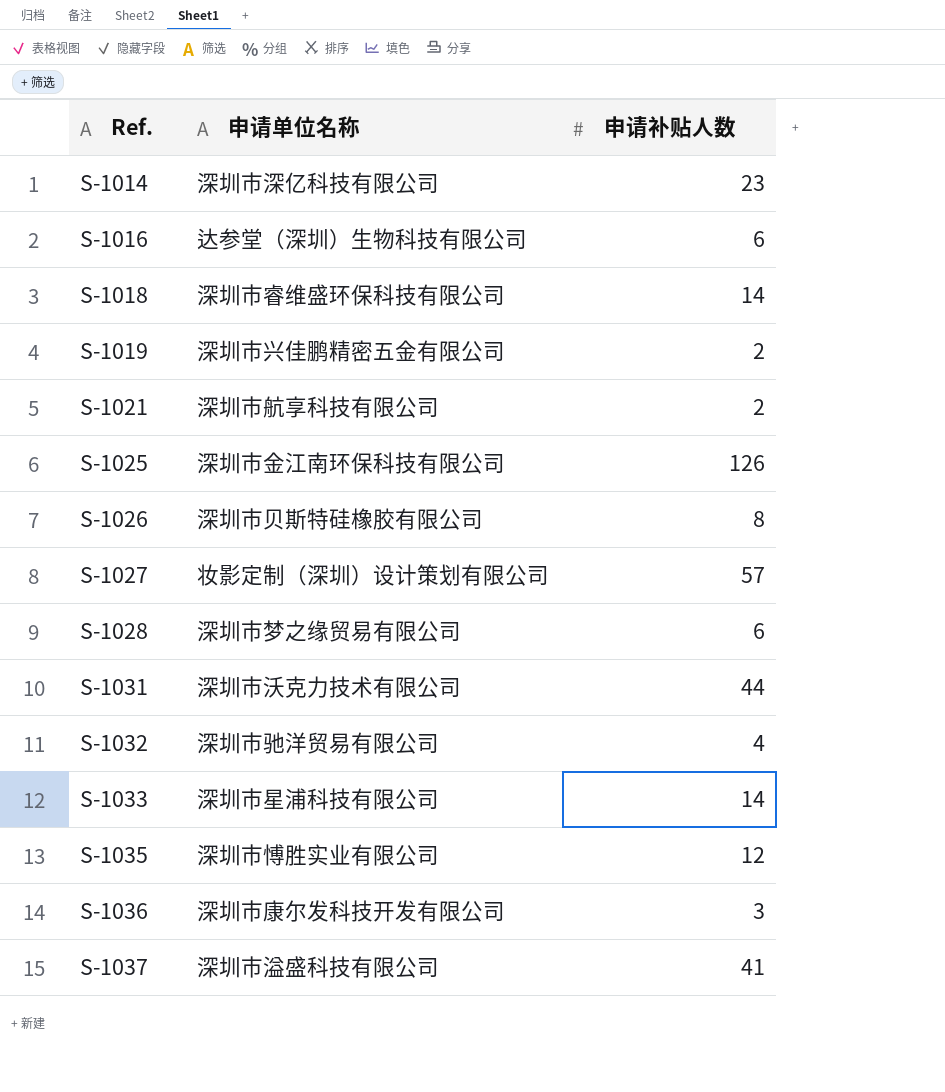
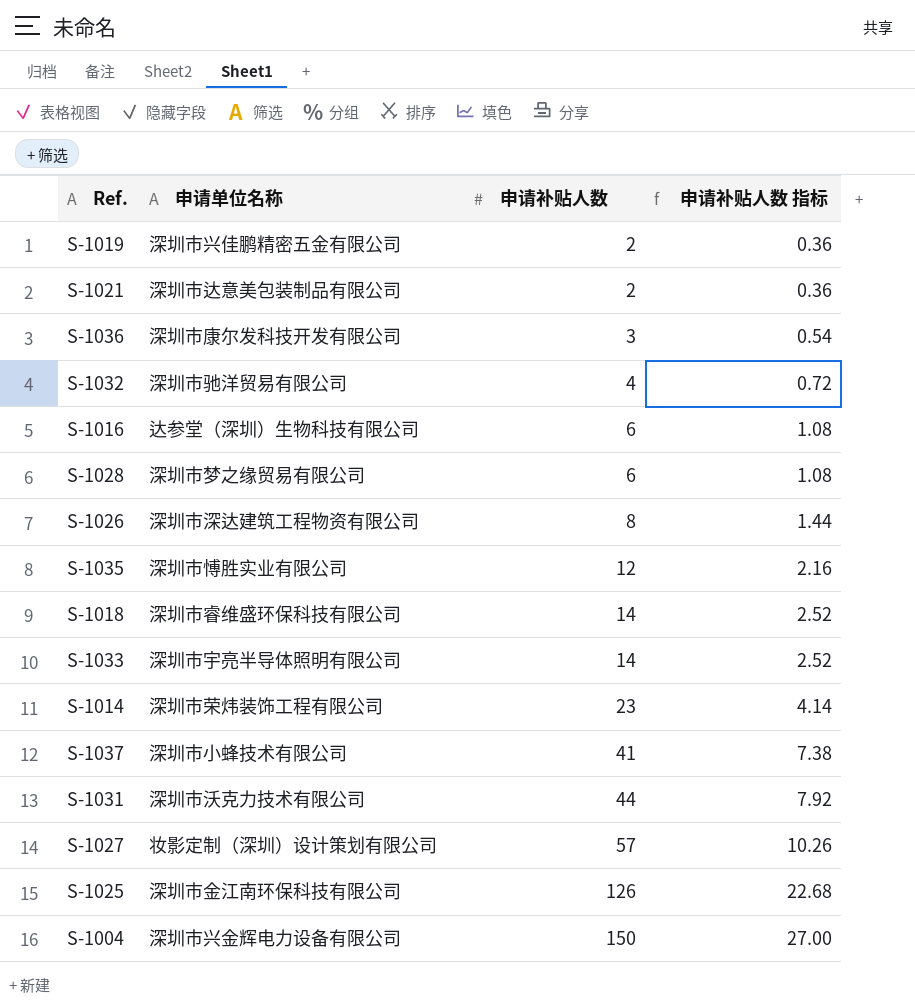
row order: Ref. ascending -> 申请补贴人数 ascending
column 申请补贴人数 指标 | formula: none -> [申请补贴人数] * 0.18
S-1021 | 申请单位名称: 深圳市航享科技有限公司 -> 深圳市达意美包装制品有限公司
S-1026 | 申请单位名称: 深圳市贝斯特硅橡胶有限公司 -> 深圳市深达建筑工程物资有限公司
S-1033 | 申请单位名称: 深圳市星浦科技有限公司 -> 深圳市宇亮半导体照明有限公司
S-1014 | 申请单位名称: 深圳市深亿科技有限公司 -> 深圳市荣炜装饰工程有限公司
S-1037 | 申请单位名称: 深圳市溢盛科技有限公司 -> 深圳市小蜂技术有限公司
row S-1004: none -> 深圳市兴金辉电力设备有限公司 | 150 | 27.00

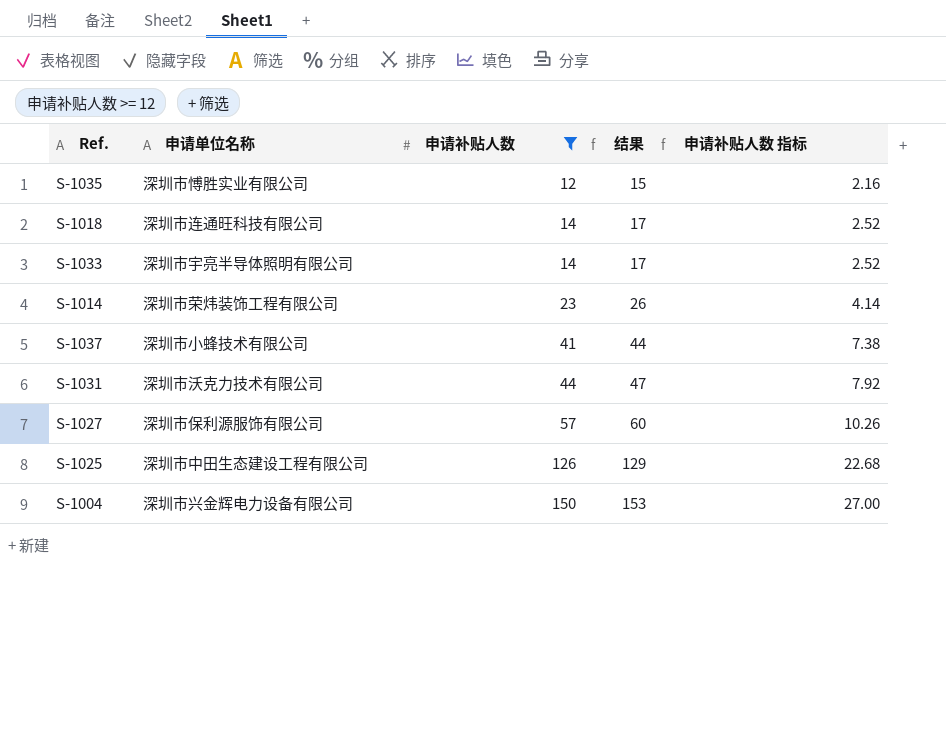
filter: none -> 申请补贴人数 >= 12
column 结果 | formula: none -> [申请补贴人数] + 3
S-1018 | 申请单位名称: 深圳市睿维盛环保科技有限公司 -> 深圳市连通旺科技有限公司
S-1027 | 申请单位名称: 妆影定制（深圳）设计策划有限公司 -> 深圳市保利源服饰有限公司
S-1025 | 申请单位名称: 深圳市金江南环保科技有限公司 -> 深圳市中田生态建设工程有限公司

